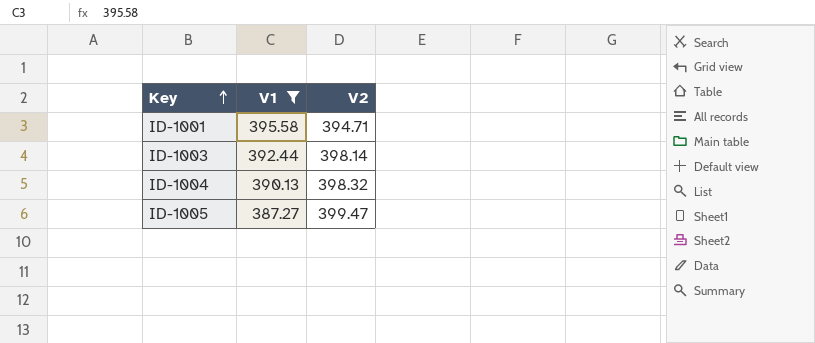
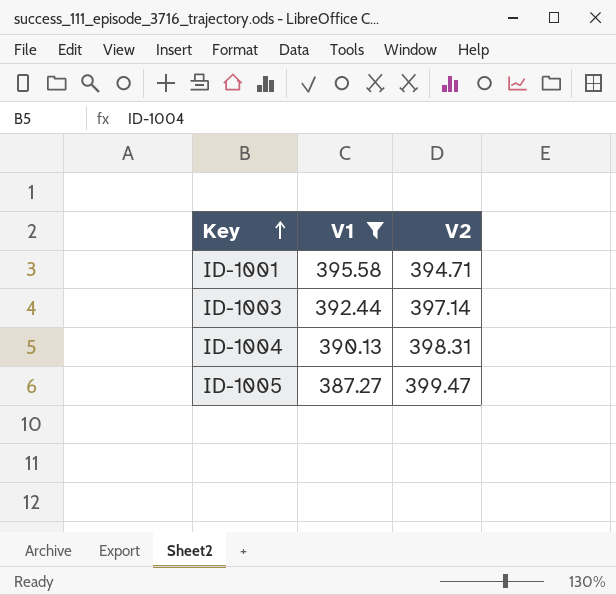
ID-1003 | V2: 398.14 -> 397.14
ID-1004 | V2: 398.32 -> 398.31

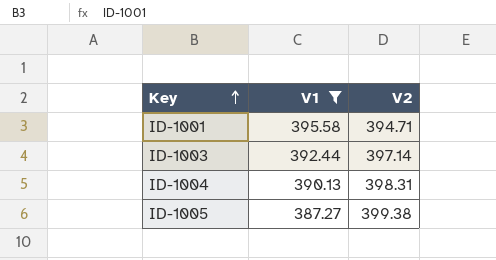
ID-1005 | V2: 399.47 -> 399.38

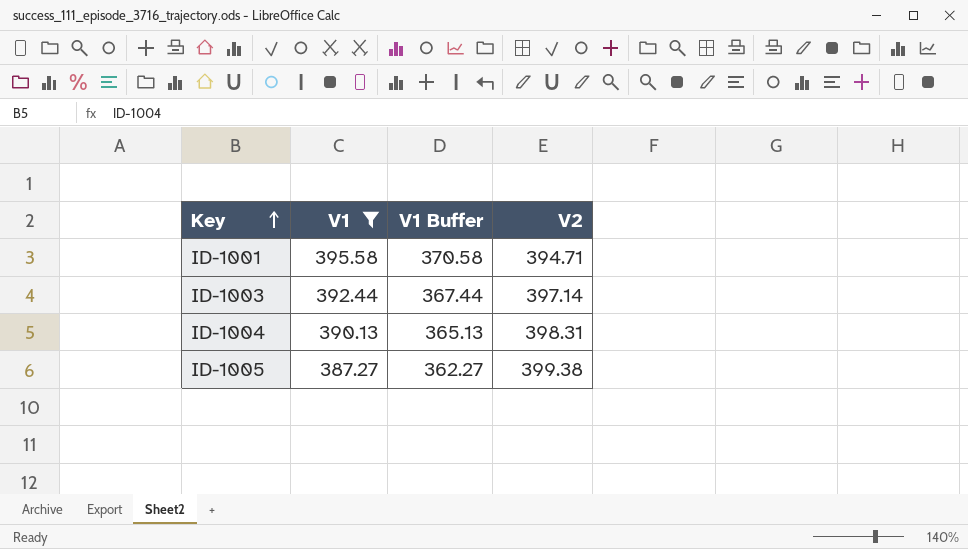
column V1 Buffer | formula: none -> [V1] - 25

